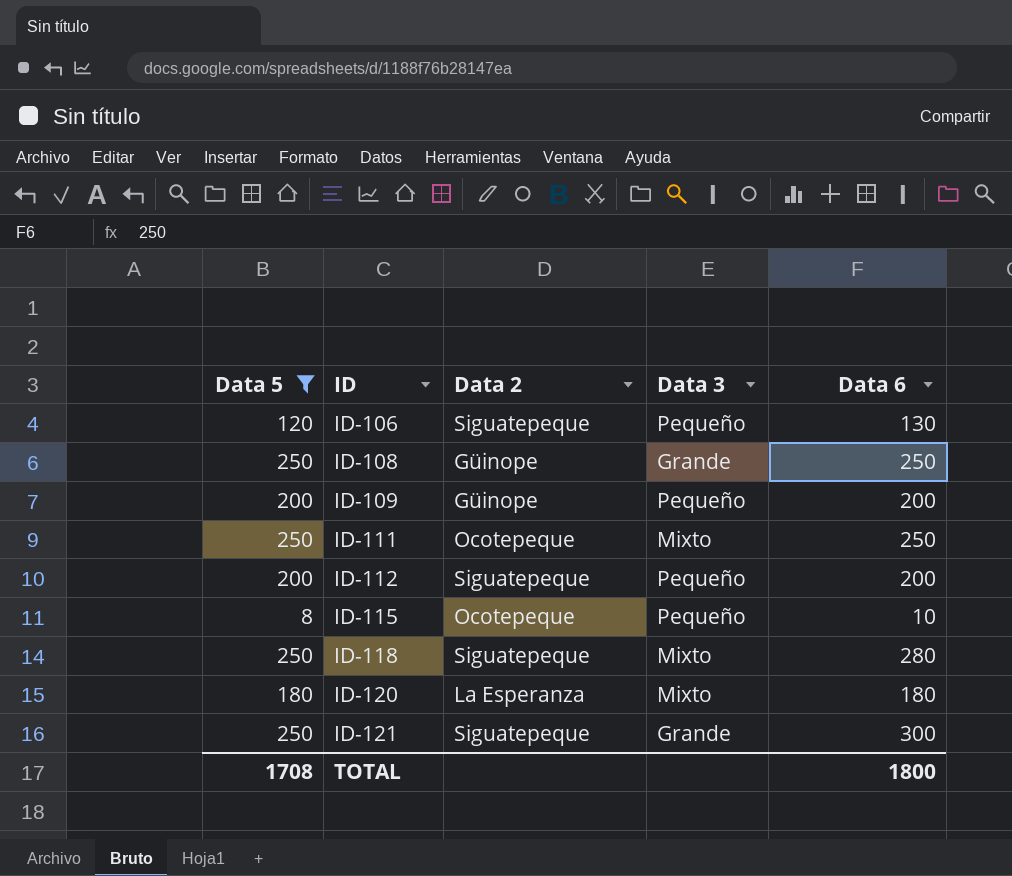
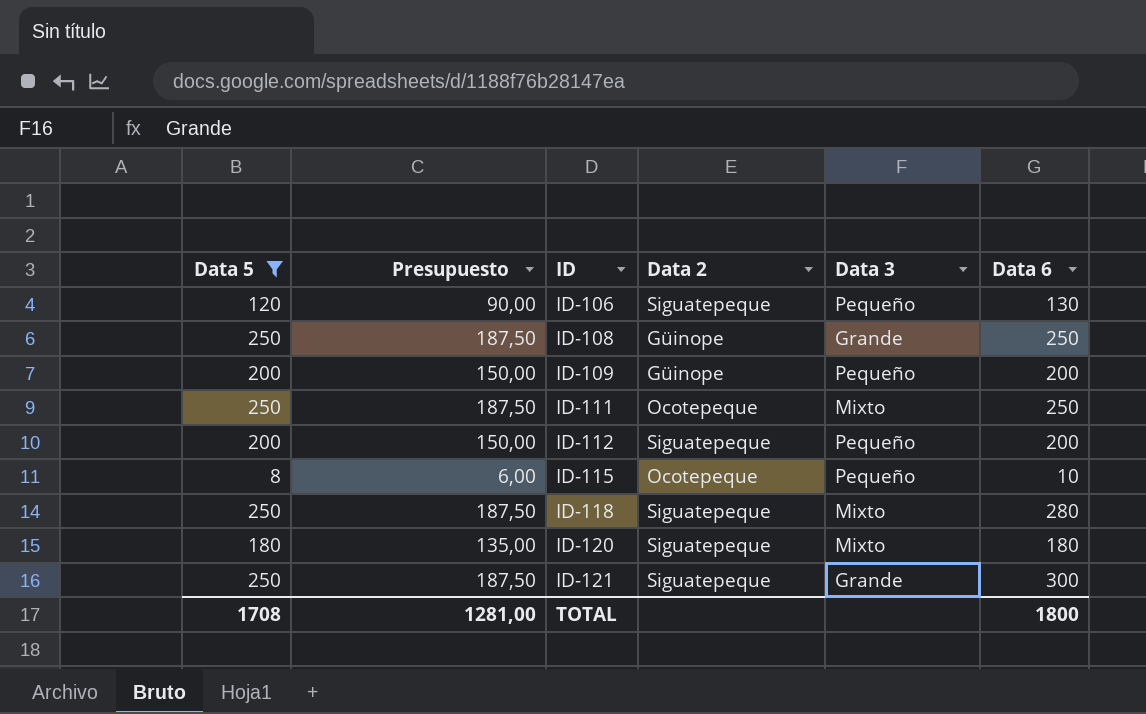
column Presupuesto | formula: none -> [Data 5] * 0,75
ID-120 | Data 2: La Esperanza -> Siguatepeque

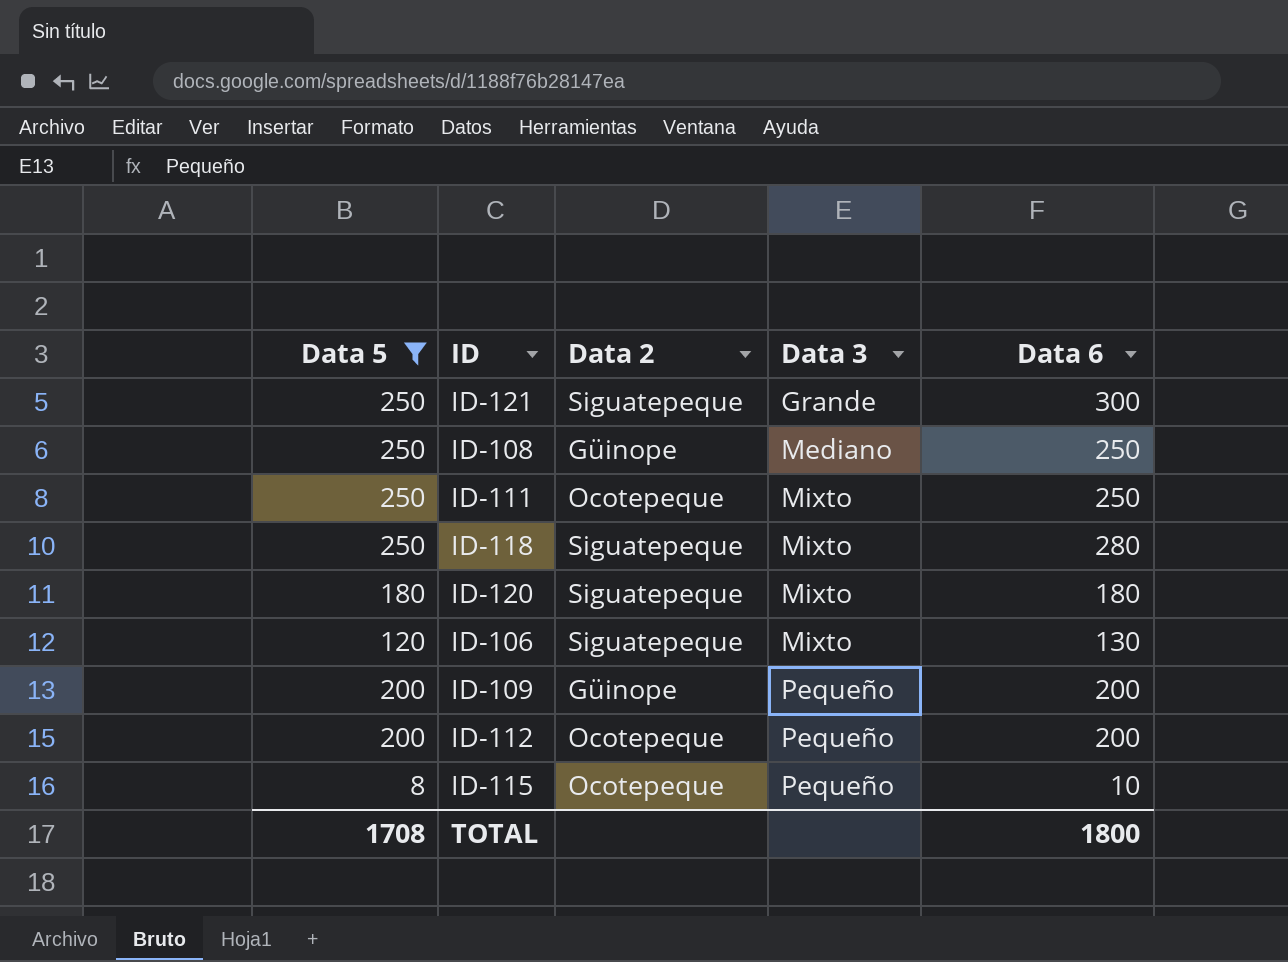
row order: ID ascending -> Data 3 ascending
column Presupuesto | formula: [Data 5] * 0,75 -> none
ID-108 | Data 3: Grande -> Mediano
ID-106 | Data 3: Pequeño -> Mixto
ID-112 | Data 2: Siguatepeque -> Ocotepeque

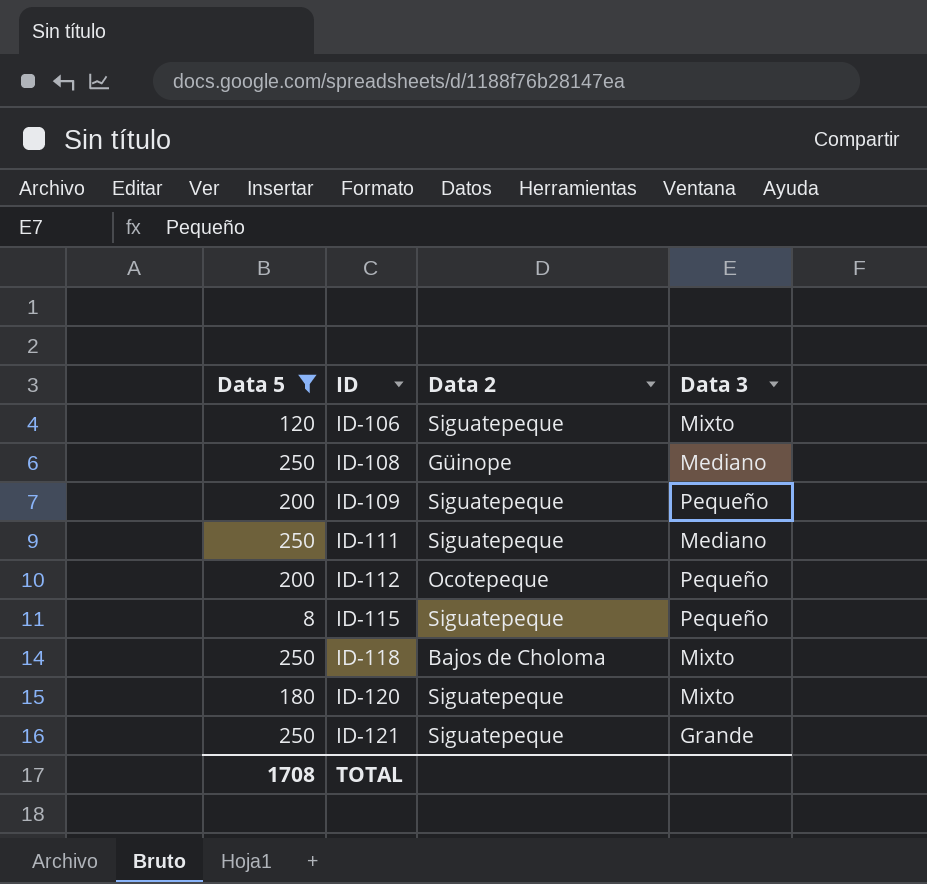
row order: Data 3 ascending -> ID ascending
column Data 6 | position: 5 -> none
ID-109 | Data 2: Güinope -> Siguatepeque
ID-111 | Data 2: Ocotepeque -> Siguatepeque
ID-111 | Data 3: Mixto -> Mediano
ID-115 | Data 2: Ocotepeque -> Siguatepeque
ID-118 | Data 2: Siguatepeque -> Bajos de Choloma

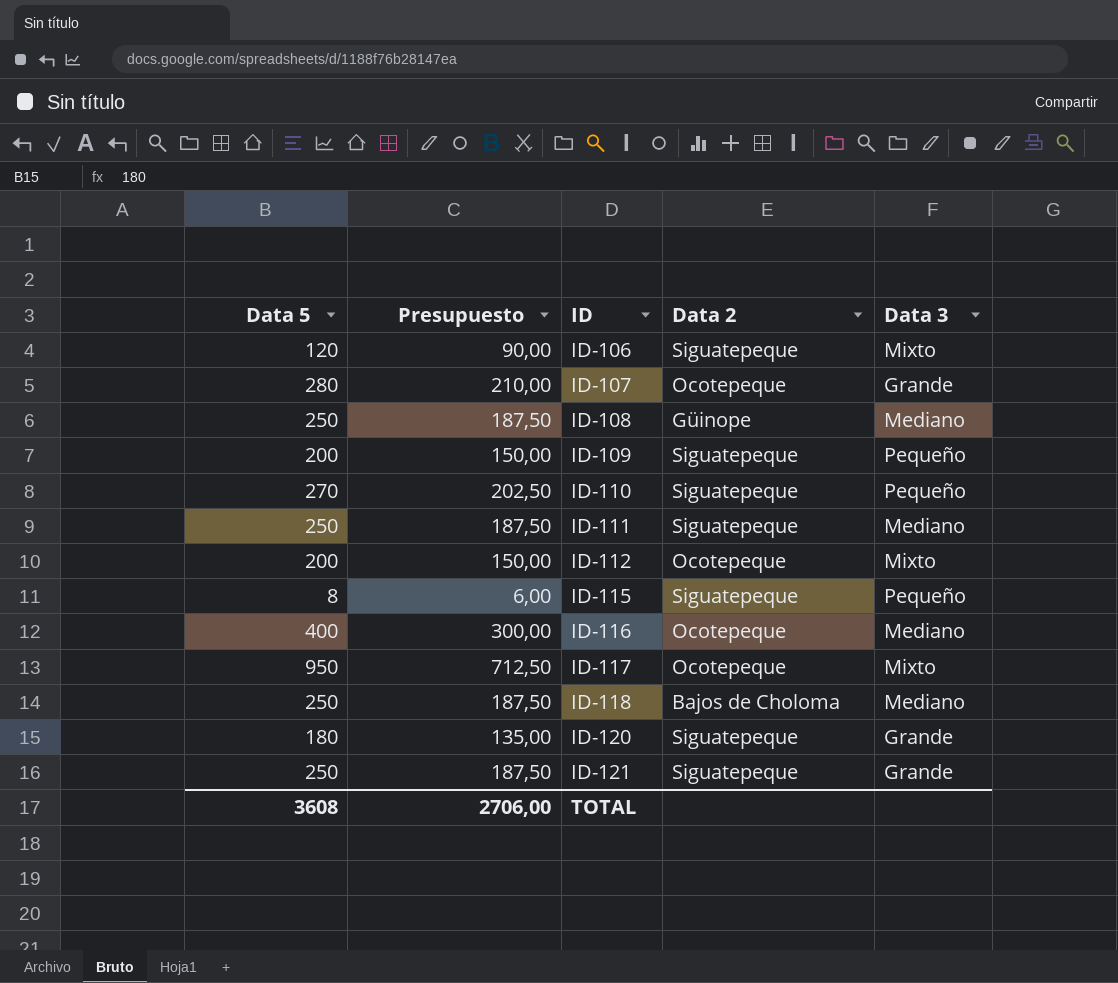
filter: Data 5 <= 250 -> none
column Presupuesto | formula: none -> [Data 5] * 0,75
ID-112 | Data 3: Pequeño -> Mixto
ID-118 | Data 3: Mixto -> Mediano
ID-120 | Data 3: Mixto -> Grande
TOTAL | Data 5: 1708 -> 3608

